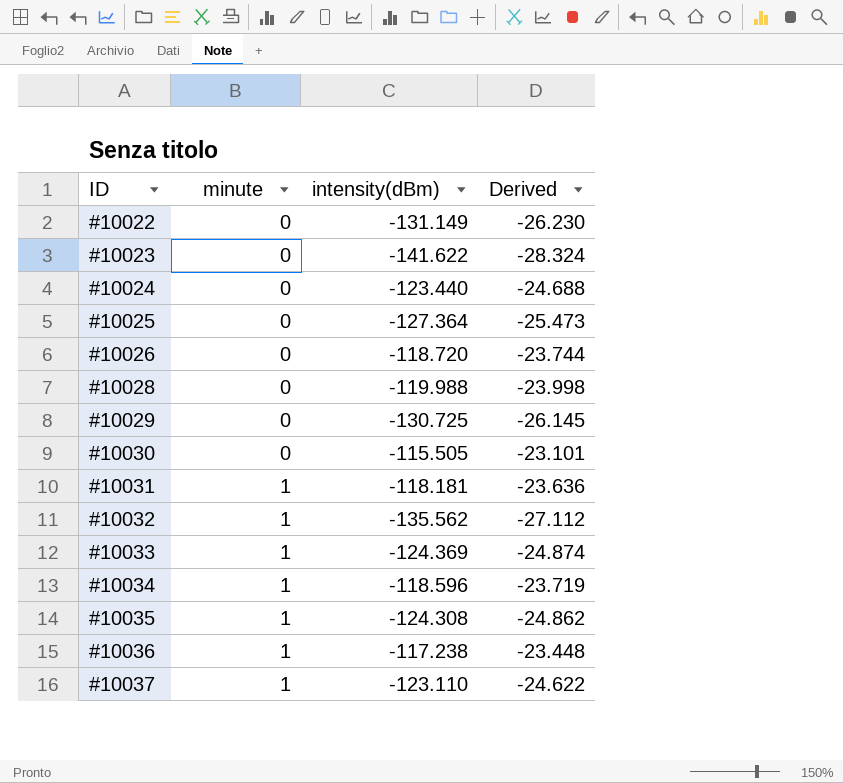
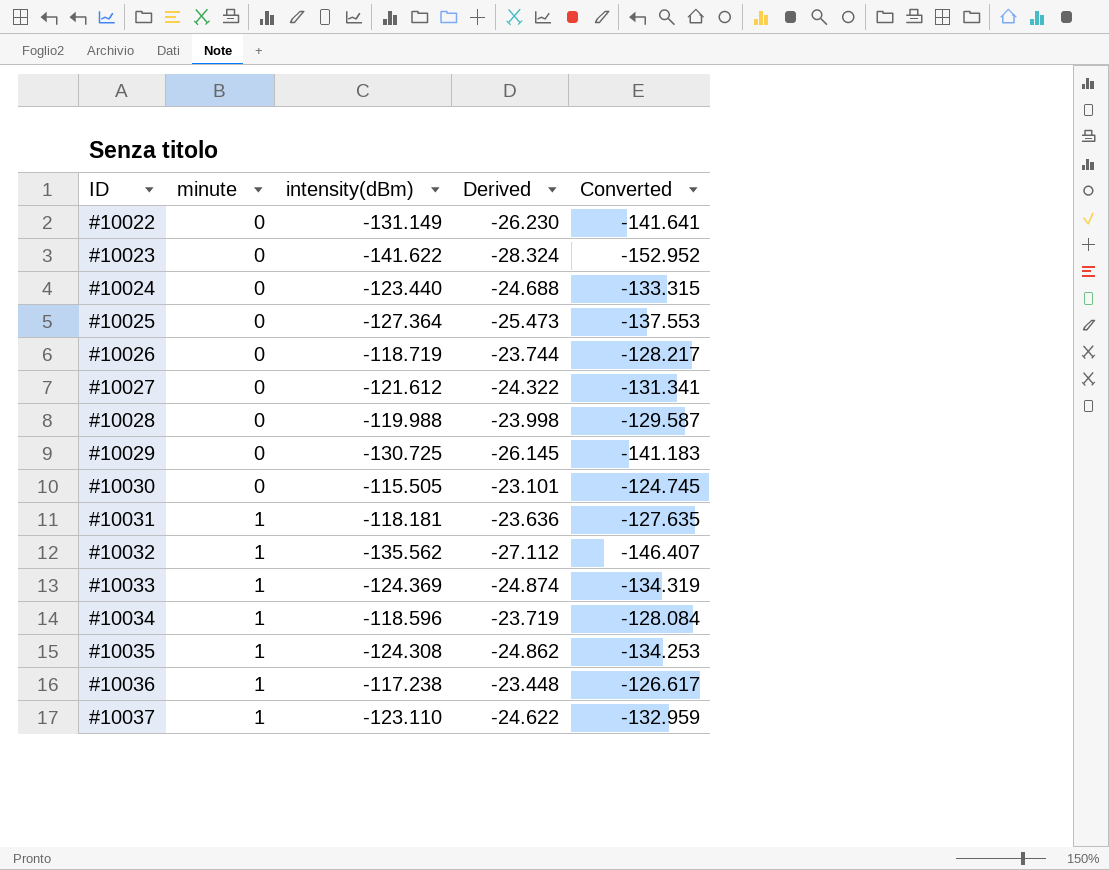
column Converted | formula: none -> [intensity(dBm)] * 1.08
#10026 | intensity(dBm): -118.720 -> -118.719
row #10027: none -> 0 | -121.612 | -24.322 | -131.341

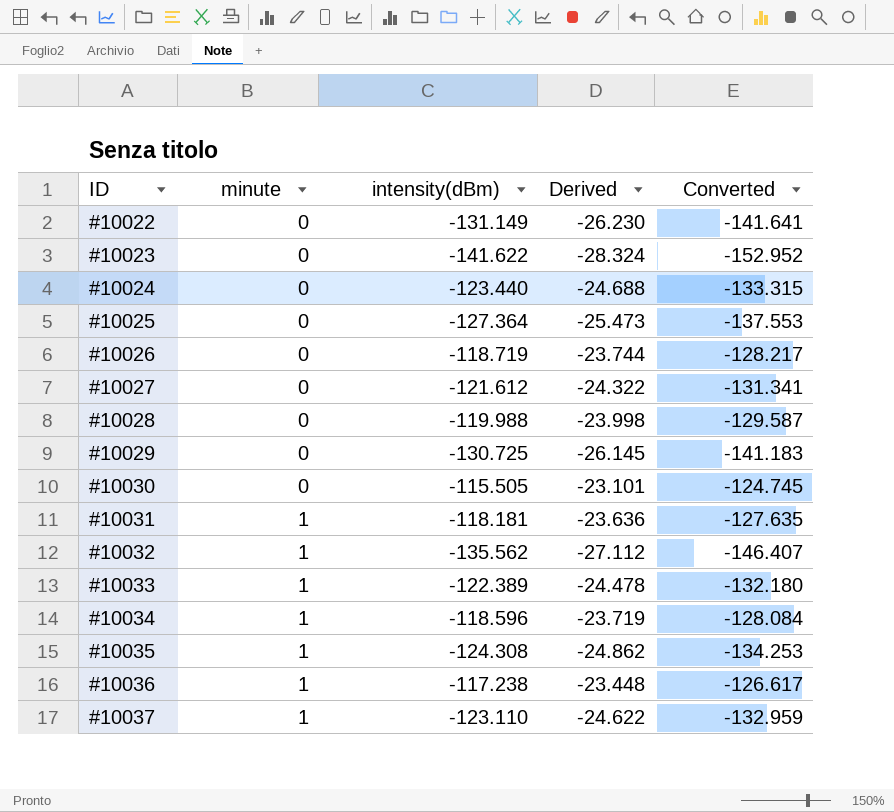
#10033 | intensity(dBm): -124.369 -> -122.389
#10033 | Derived: -24.874 -> -24.478
#10033 | Converted: -134.319 -> -132.180

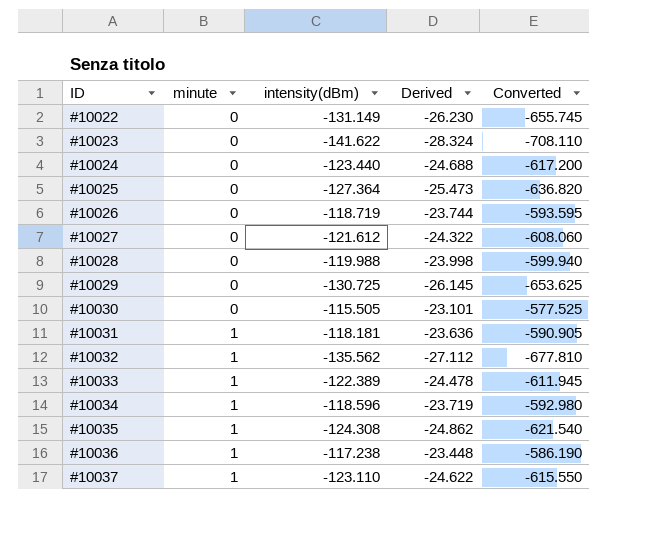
column Converted | formula: [intensity(dBm)] * 1.08 -> [intensity(dBm)] * 5

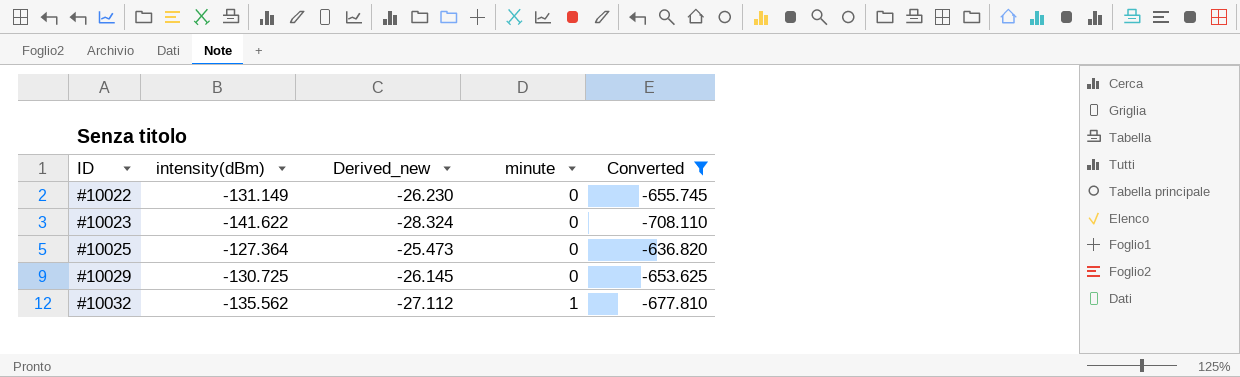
filter: none -> Converted <= -636.820
column name: Derived -> Derived_new
column minute | position: 2 -> 4

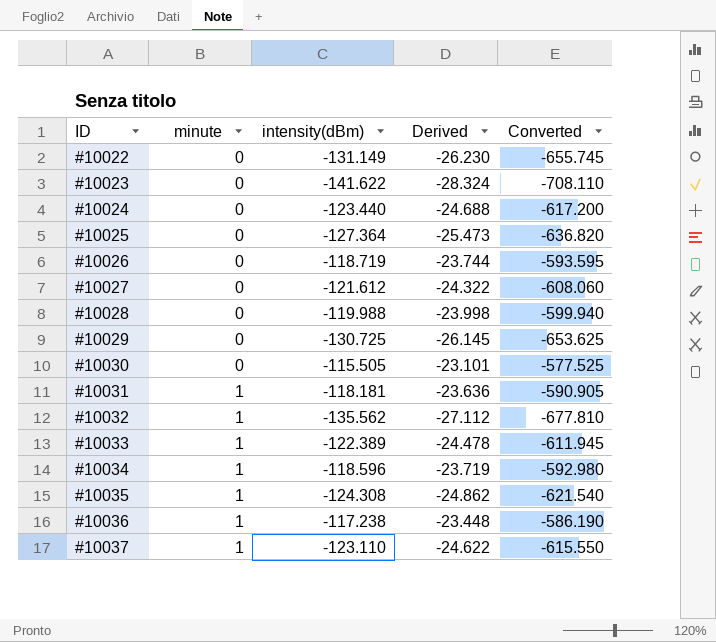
filter: Converted <= -636.820 -> none
column minute | position: 4 -> 2
column name: Derived_new -> Derived

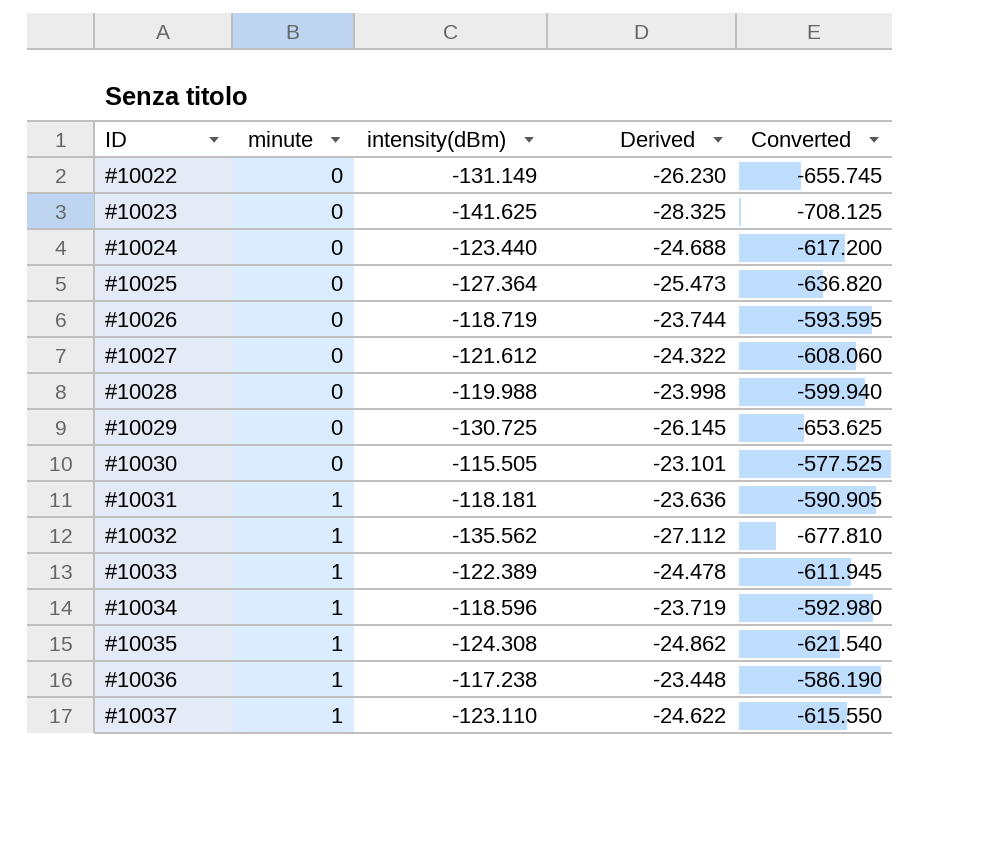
#10023 | intensity(dBm): -141.622 -> -141.625
#10023 | Derived: -28.324 -> -28.325
#10023 | Converted: -708.110 -> -708.125

